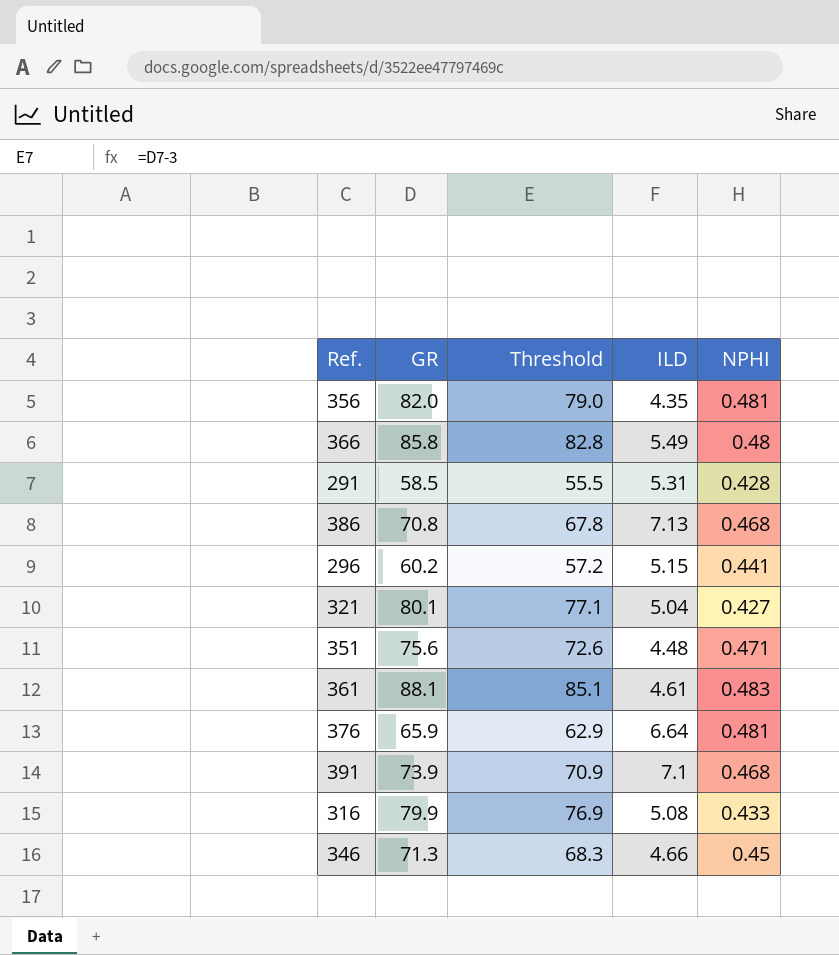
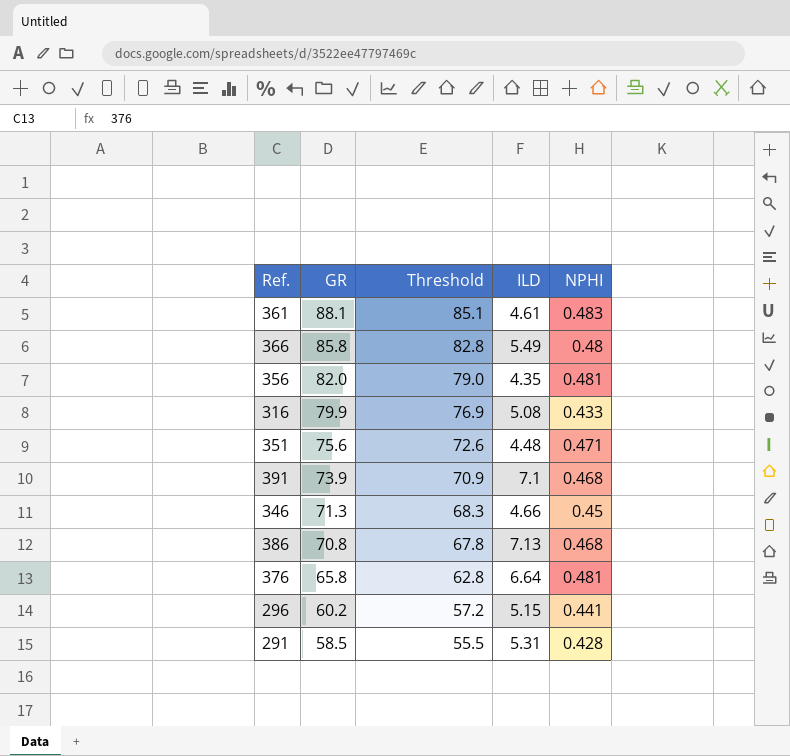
row order: none -> GR descending
row 321: 80.1 | 77.1 | 5.04 | 0.427 -> none
376 | GR: 65.9 -> 65.8
376 | Threshold: 62.9 -> 62.8

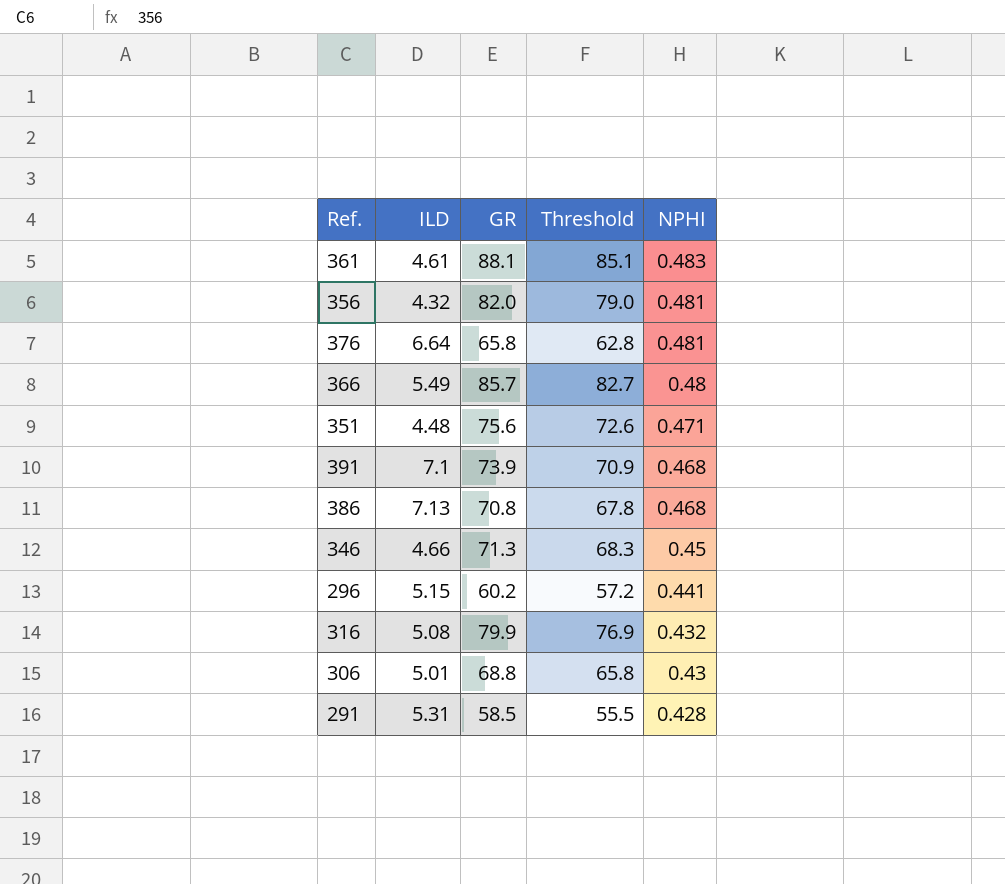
row order: GR descending -> NPHI descending
column ILD | position: 4 -> 2
356 | ILD: 4.35 -> 4.32
366 | GR: 85.8 -> 85.7
366 | Threshold: 82.8 -> 82.7
316 | NPHI: 0.433 -> 0.432
row 306: none -> 5.01 | 68.8 | 65.8 | 0.43

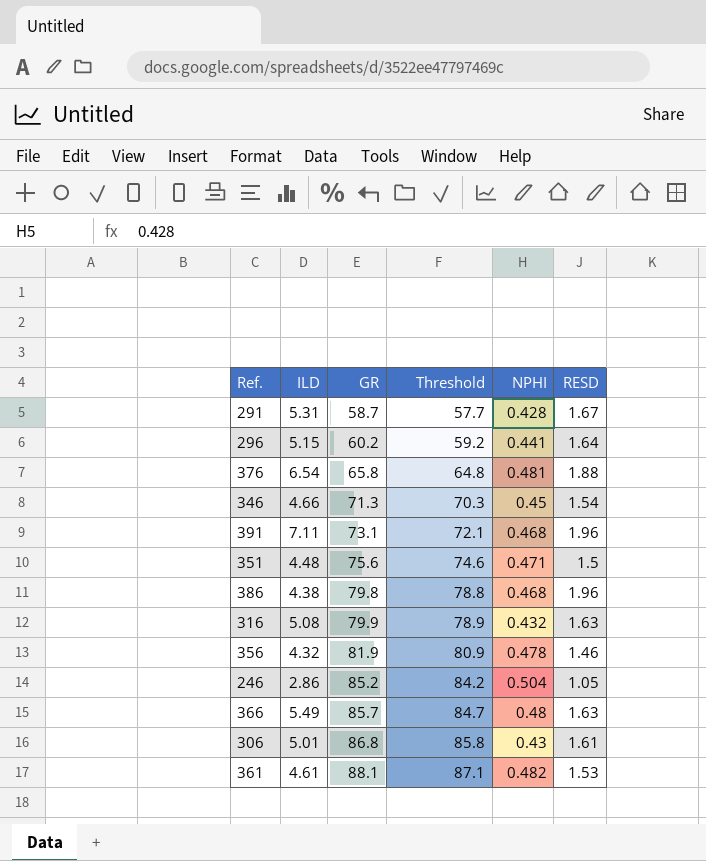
row order: NPHI descending -> GR ascending
column Threshold | formula: [GR] - 3 -> [GR] - 1
column RESD | position: none -> 6
291 | GR: 58.5 -> 58.7
376 | ILD: 6.64 -> 6.54
391 | ILD: 7.1 -> 7.11
391 | GR: 73.9 -> 73.1
386 | ILD: 7.13 -> 4.38
386 | GR: 70.8 -> 79.8
356 | GR: 82.0 -> 81.9
356 | NPHI: 0.481 -> 0.478
row 246: none -> 2.86 | 85.2 | 84.2 | 0.504 | 1.05
306 | GR: 68.8 -> 86.8
361 | NPHI: 0.483 -> 0.482

